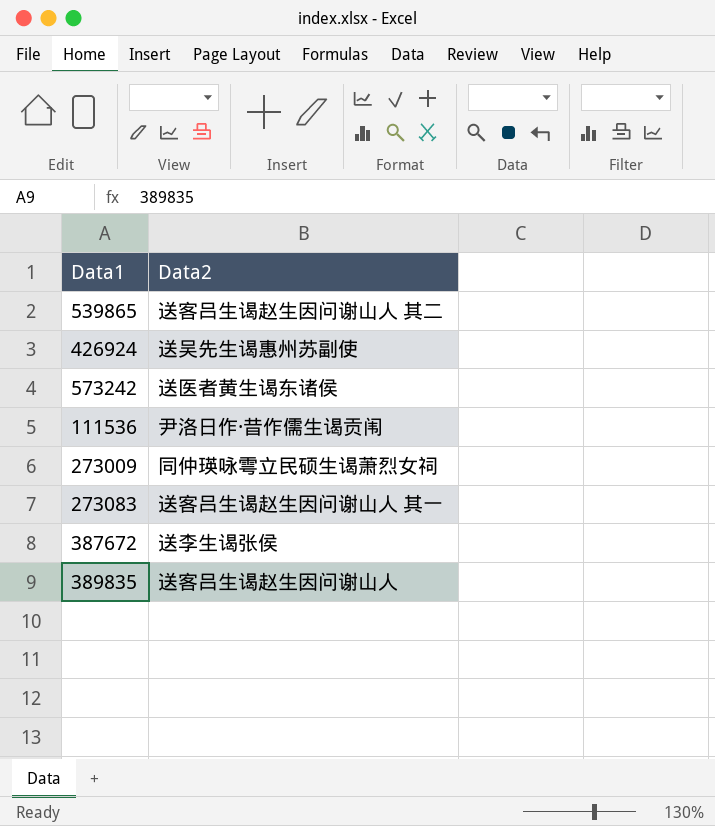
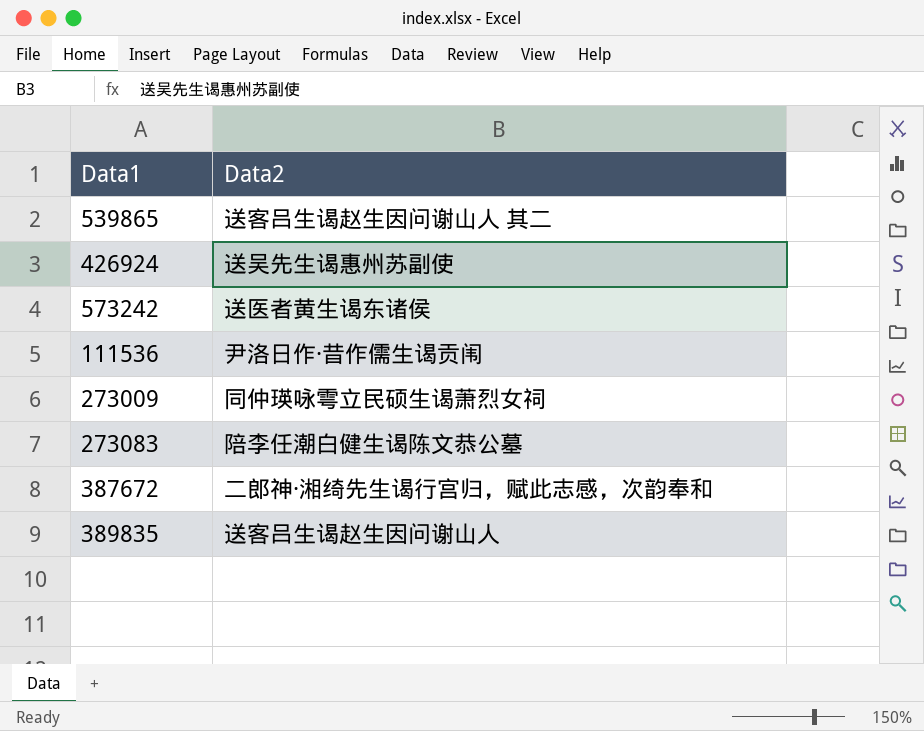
273083 | Data2: 送客吕生谒赵生因问谢山人 其一 -> 陪李任潮白健生谒陈文恭公墓
387672 | Data2: 送李生谒张侯 -> 二郎神·湘绮先生谒行宫归，赋此志感，次韵奉和

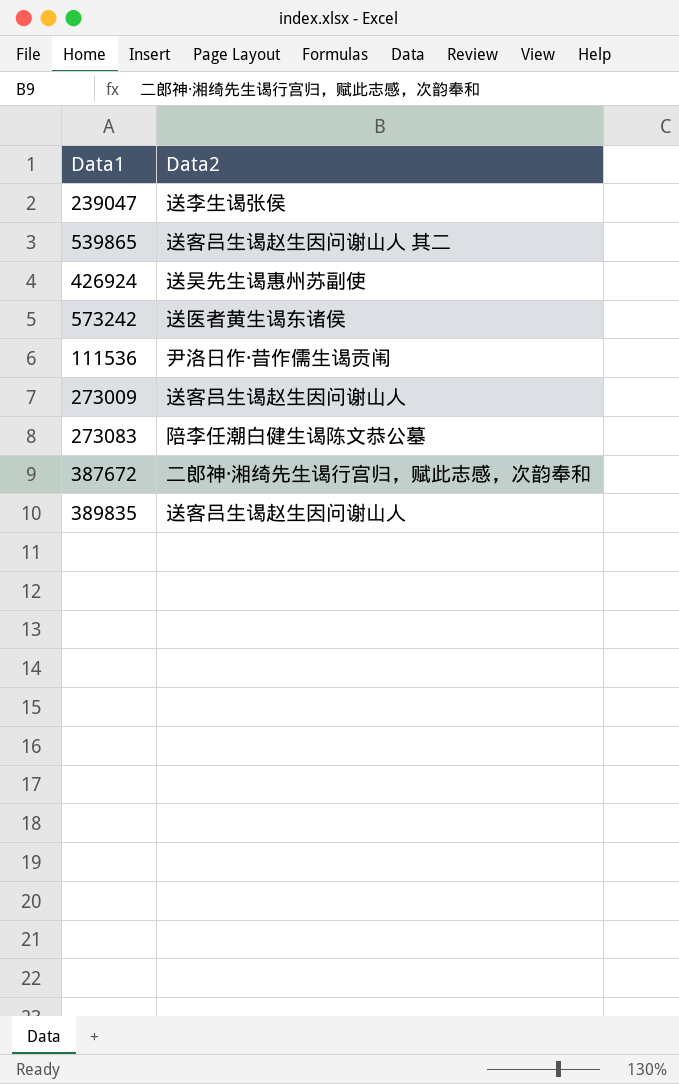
row 239047: none -> 送李生谒张侯
273009 | Data2: 同仲瑛咏雩立民硕生谒萧烈女祠 -> 送客吕生谒赵生因问谢山人

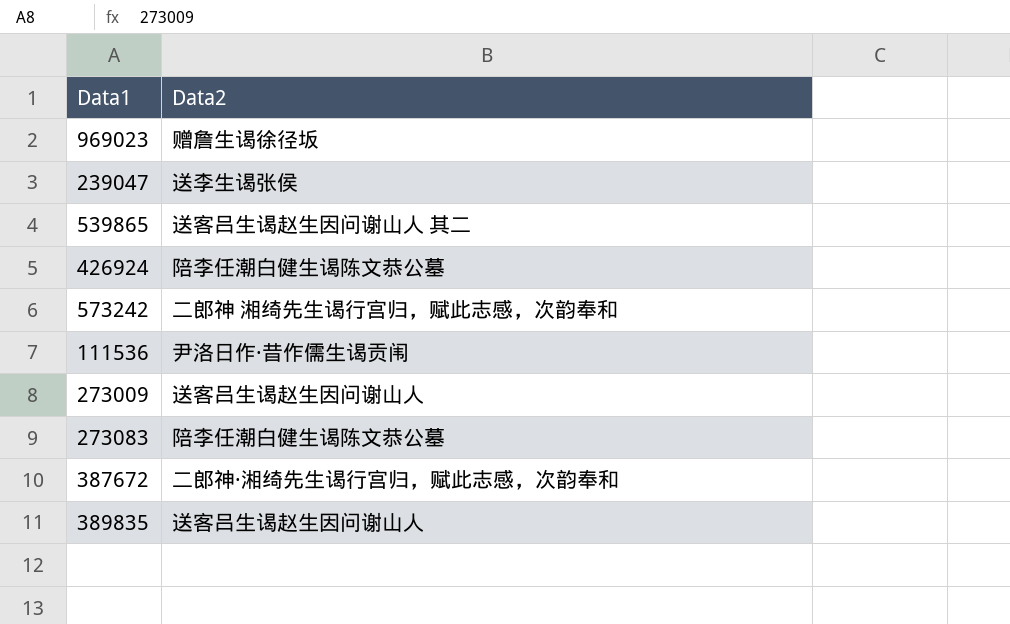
row 969023: none -> 赠詹生谒徐径坂
426924 | Data2: 送吴先生谒惠州苏副使 -> 陪李任潮白健生谒陈文恭公墓
573242 | Data2: 送医者黄生谒东诸侯 -> 二郎神 湘绮先生谒行宫归，赋此志感，次韵奉和

